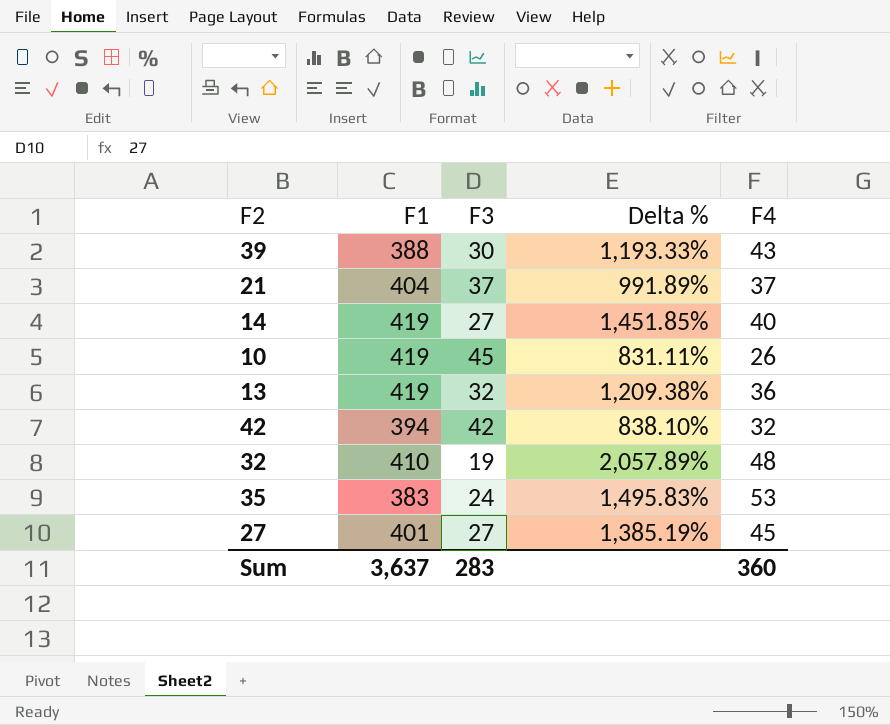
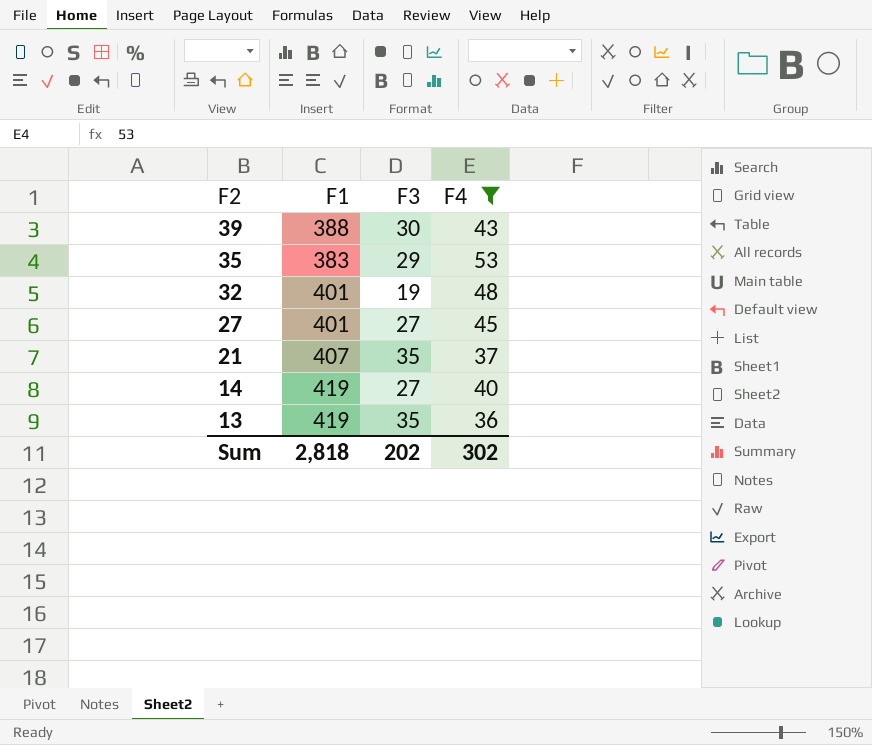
filter: none -> F4 >= 36
row order: none -> F2 descending
column Delta % | formula: ([F1] - [F3]) / [F3] -> none
35 | F3: 24 -> 29
32 | F1: 410 -> 401
21 | F1: 404 -> 407
21 | F3: 37 -> 35
13 | F3: 32 -> 35
Sum | F1: 3,637 -> 2,818
Sum | F3: 283 -> 202
Sum | F4: 360 -> 302

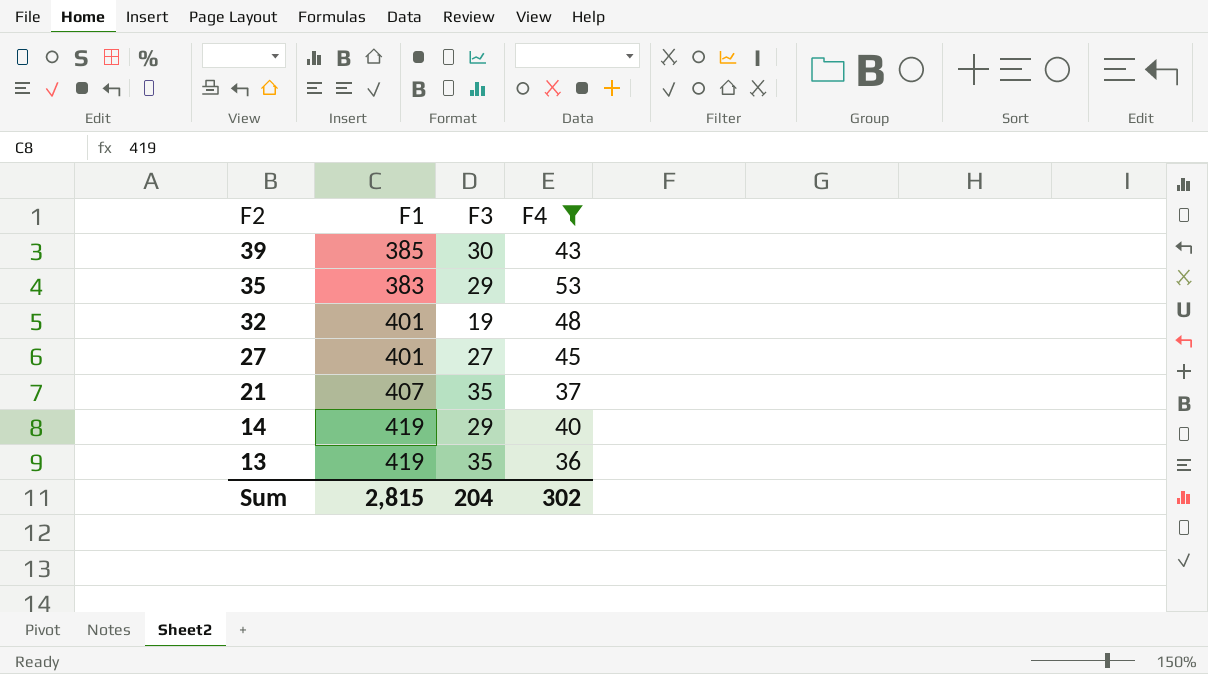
39 | F1: 388 -> 385
14 | F3: 27 -> 29
Sum | F1: 2,818 -> 2,815
Sum | F3: 202 -> 204

